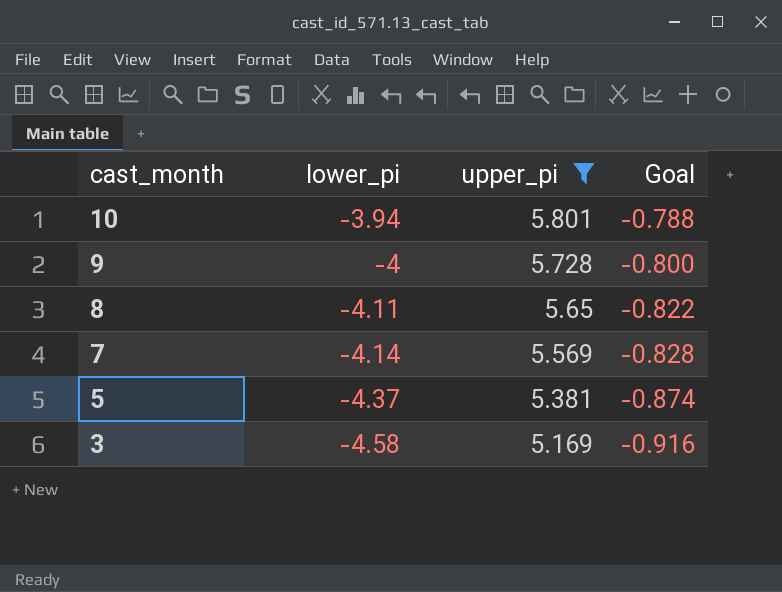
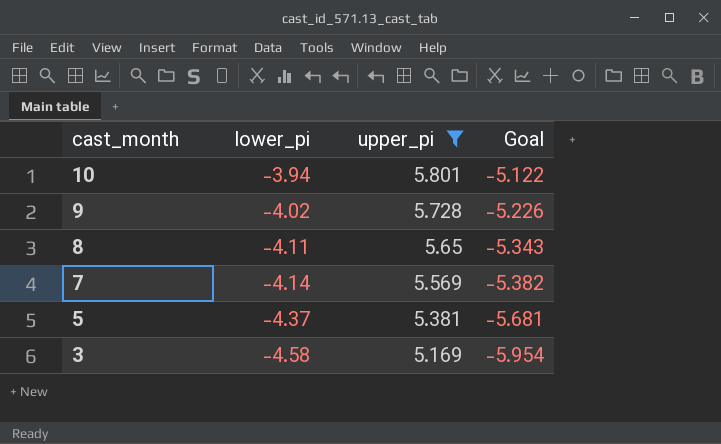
column Goal | formula: [lower_pi] * 0.2 -> [lower_pi] * 1.3
9 | lower_pi: -4 -> -4.02

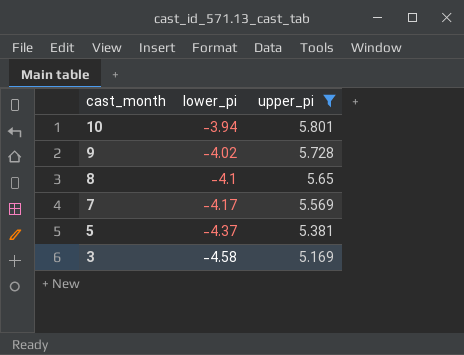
column Goal | formula: [lower_pi] * 1.3 -> none
8 | lower_pi: -4.11 -> -4.1
7 | lower_pi: -4.14 -> -4.17

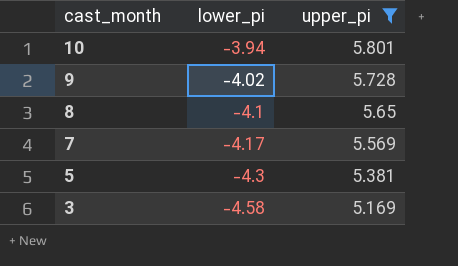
5 | lower_pi: -4.37 -> -4.3

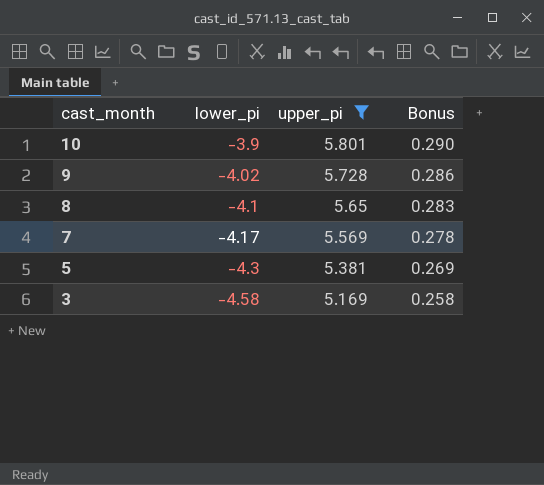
column Bonus | formula: none -> [upper_pi] * 0.05
10 | lower_pi: -3.94 -> -3.9

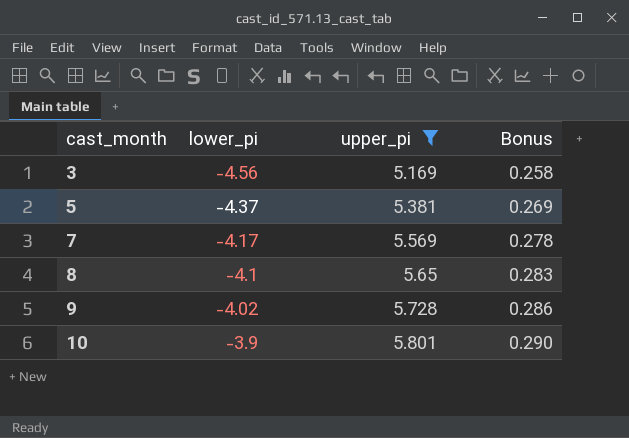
row order: cast_month descending -> cast_month ascending
3 | lower_pi: -4.58 -> -4.56
5 | lower_pi: -4.3 -> -4.37

